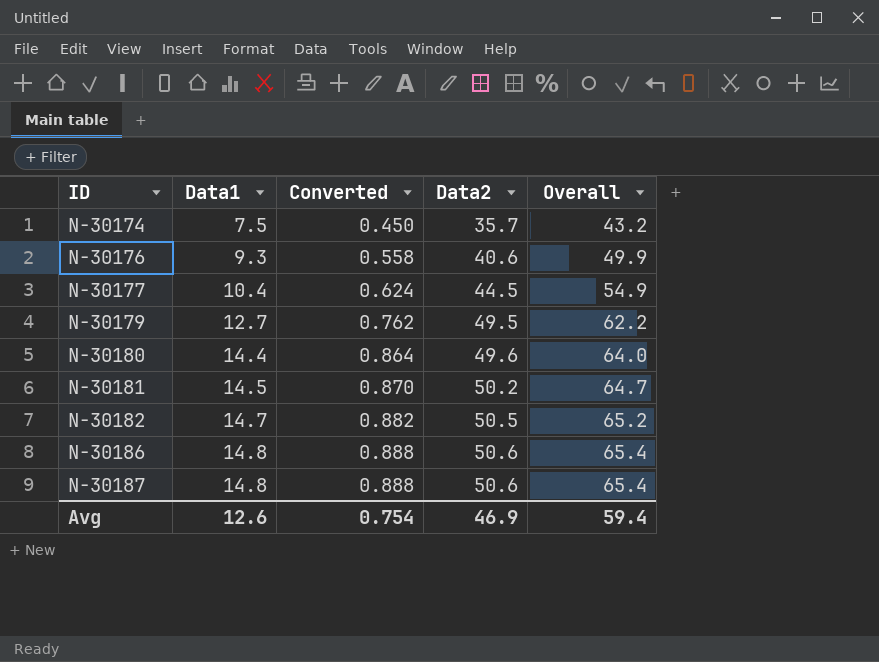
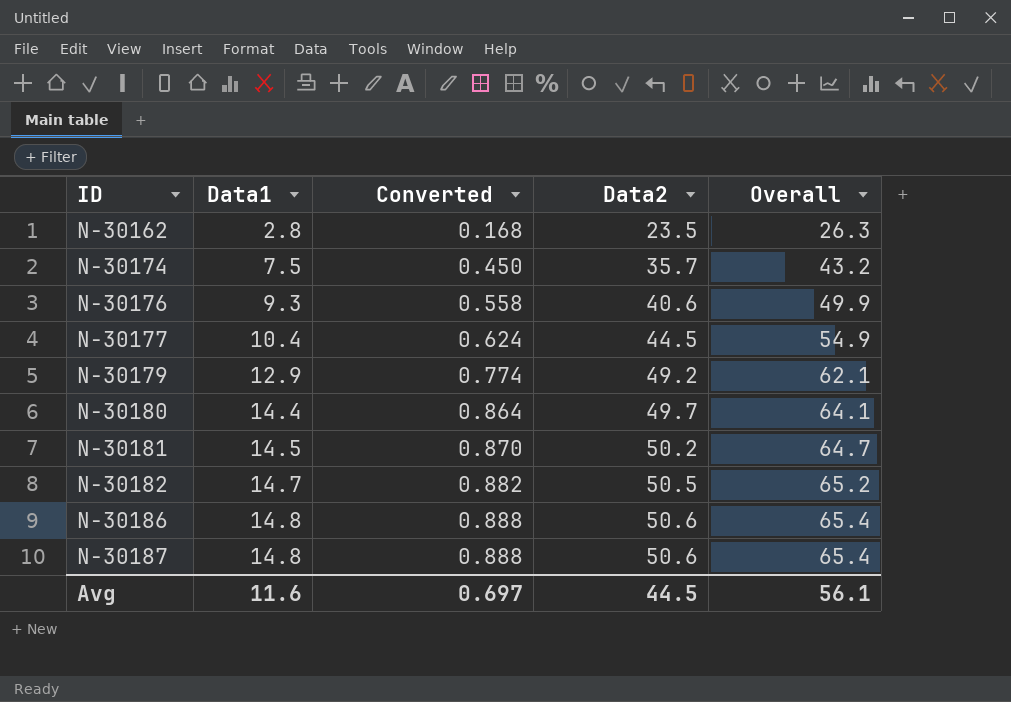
row N-30162: none -> 2.8 | 0.168 | 23.5 | 26.3
N-30179 | Data1: 12.7 -> 12.9
N-30179 | Converted: 0.762 -> 0.774
N-30179 | Data2: 49.5 -> 49.2
N-30179 | Overall: 62.2 -> 62.1
N-30180 | Data2: 49.6 -> 49.7
N-30180 | Overall: 64.0 -> 64.1
Avg | Data1: 12.6 -> 11.6
Avg | Converted: 0.754 -> 0.697
Avg | Data2: 46.9 -> 44.5
Avg | Overall: 59.4 -> 56.1

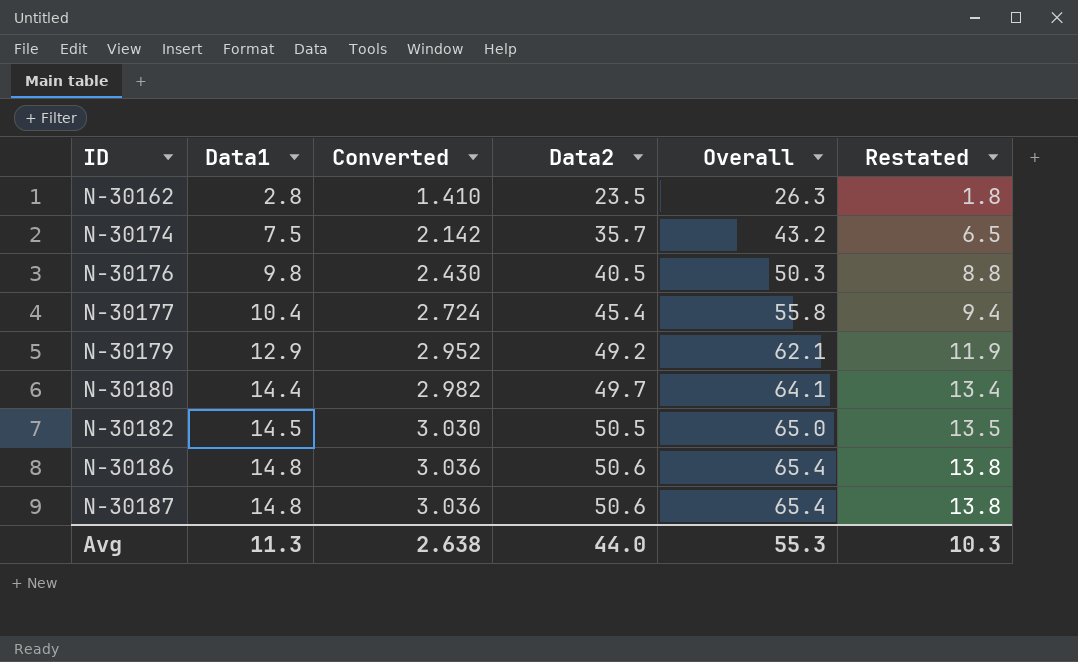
column Converted | formula: [Data1] * 0.06 -> [Data2] * 0.06
column Restated | formula: none -> [Data1] - 1
row N-30181: 14.5 | 0.870 | 50.2 | 64.7 -> none
N-30176 | Data1: 9.3 -> 9.8
N-30176 | Data2: 40.6 -> 40.5
N-30176 | Overall: 49.9 -> 50.3
N-30177 | Data2: 44.5 -> 45.4
N-30177 | Overall: 54.9 -> 55.8
N-30182 | Data1: 14.7 -> 14.5
N-30182 | Overall: 65.2 -> 65.0
Avg | Data1: 11.6 -> 11.3
Avg | Converted: 0.697 -> 2.638
Avg | Data2: 44.5 -> 44.0
Avg | Overall: 56.1 -> 55.3

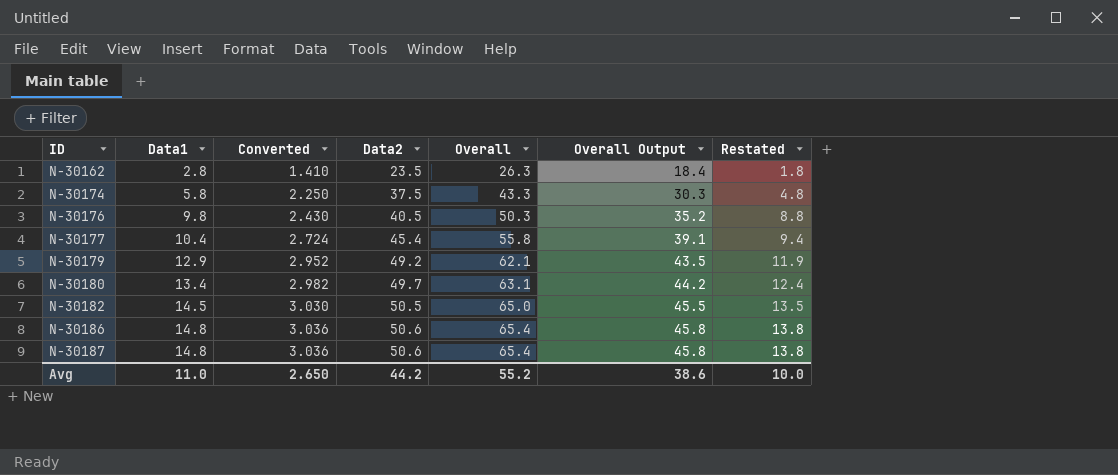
column Overall Output | formula: none -> [Overall] * 0.7
N-30174 | Data1: 7.5 -> 5.8
N-30174 | Converted: 2.142 -> 2.250
N-30174 | Data2: 35.7 -> 37.5
N-30174 | Overall: 43.2 -> 43.3
N-30174 | Restated: 6.5 -> 4.8
N-30180 | Data1: 14.4 -> 13.4
N-30180 | Overall: 64.1 -> 63.1
N-30180 | Restated: 13.4 -> 12.4
Avg | Data1: 11.3 -> 11.0
Avg | Converted: 2.638 -> 2.650
Avg | Data2: 44.0 -> 44.2
Avg | Overall: 55.3 -> 55.2
Avg | Restated: 10.3 -> 10.0

